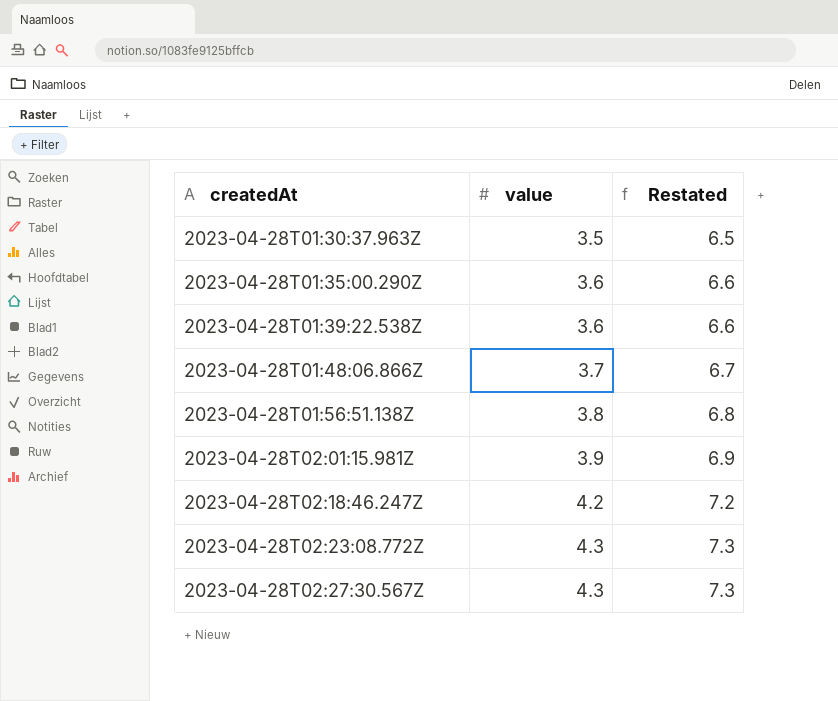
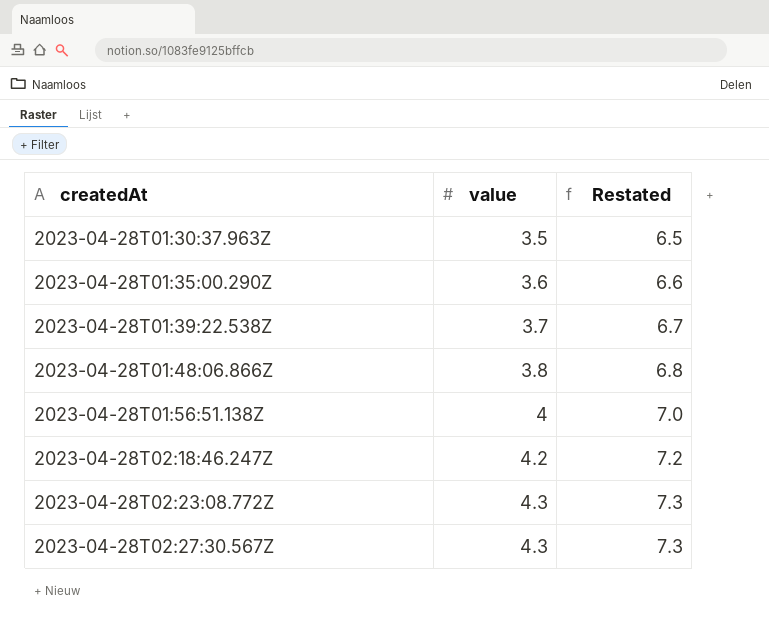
row 2023-04-28T02:01:15.981Z: 3.9 | 6.9 -> none
2023-04-28T01:39:22.538Z | value: 3.6 -> 3.7
2023-04-28T01:39:22.538Z | Restated: 6.6 -> 6.7
2023-04-28T01:48:06.866Z | value: 3.7 -> 3.8
2023-04-28T01:48:06.866Z | Restated: 6.7 -> 6.8
2023-04-28T01:56:51.138Z | value: 3.8 -> 4
2023-04-28T01:56:51.138Z | Restated: 6.8 -> 7.0

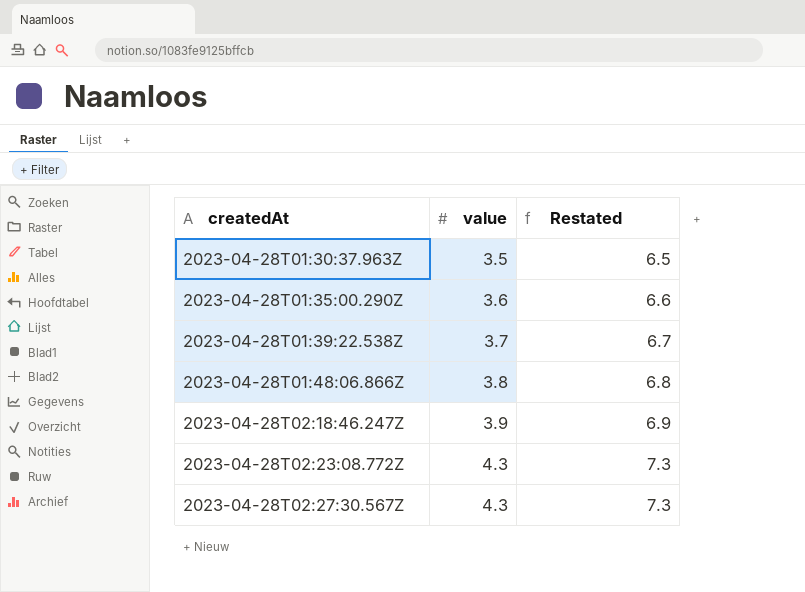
row 2023-04-28T01:56:51.138Z: 4 | 7.0 -> none
2023-04-28T02:18:46.247Z | value: 4.2 -> 3.9
2023-04-28T02:18:46.247Z | Restated: 7.2 -> 6.9

